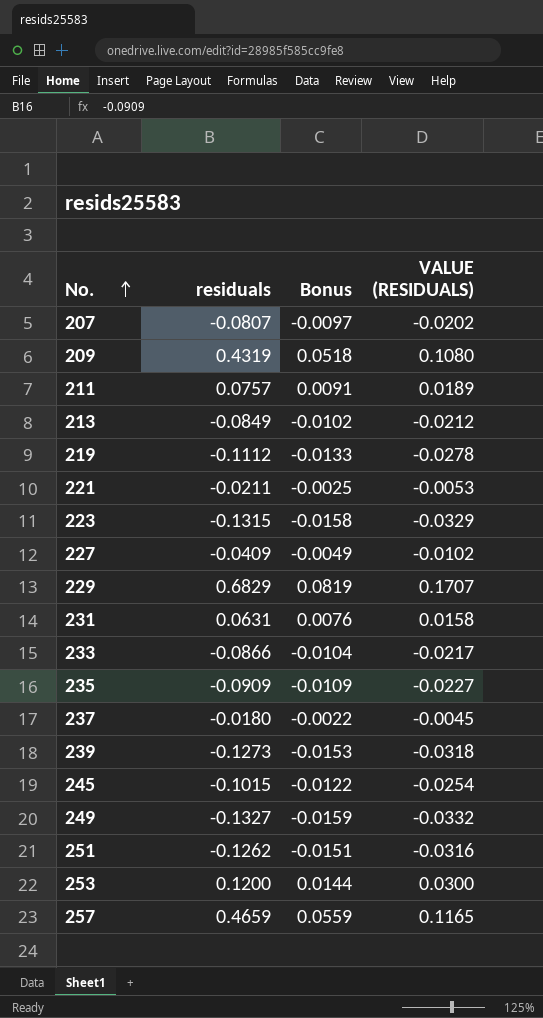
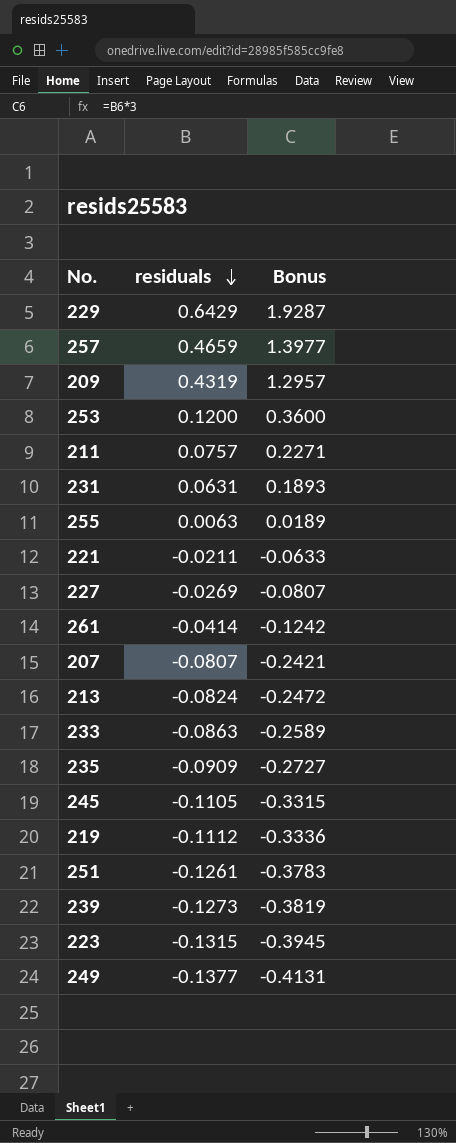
row order: No. ascending -> residuals descending
column VALUE (RESIDUALS) | formula: [residuals] * 0.25 -> none
column Bonus | formula: [residuals] * 0.12 -> [residuals] * 3
row 237: -0.0180 | -0.0022 | -0.0045 -> none
229 | residuals: 0.6829 -> 0.6429
row 255: none -> 0.0063 | 0.0189
227 | residuals: -0.0409 -> -0.0269
row 261: none -> -0.0414 | -0.1242
213 | residuals: -0.0849 -> -0.0824
233 | residuals: -0.0866 -> -0.0863
245 | residuals: -0.1015 -> -0.1105
251 | residuals: -0.1262 -> -0.1261
249 | residuals: -0.1327 -> -0.1377

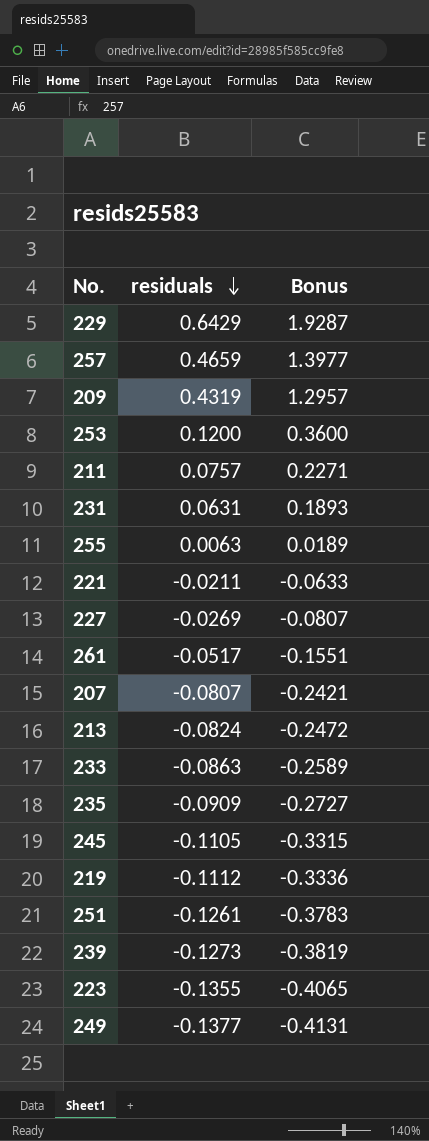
261 | residuals: -0.0414 -> -0.0517
261 | Bonus: -0.1242 -> -0.1551
223 | residuals: -0.1315 -> -0.1355
223 | Bonus: -0.3945 -> -0.4065

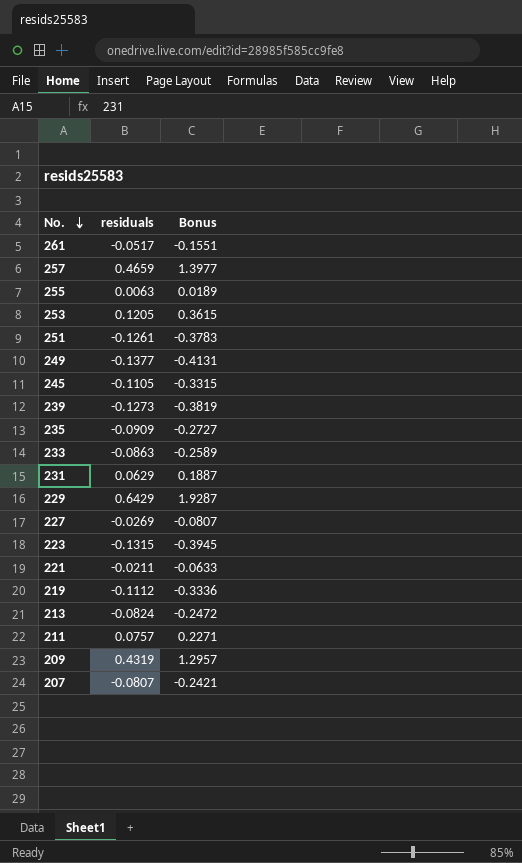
row order: residuals descending -> No. descending
253 | residuals: 0.1200 -> 0.1205
253 | Bonus: 0.3600 -> 0.3615
231 | residuals: 0.0631 -> 0.0629
231 | Bonus: 0.1893 -> 0.1887
223 | residuals: -0.1355 -> -0.1315
223 | Bonus: -0.4065 -> -0.3945

